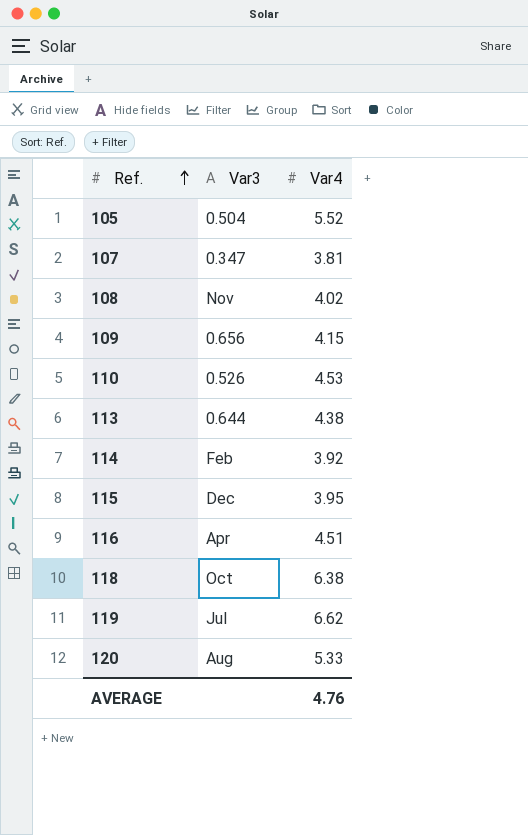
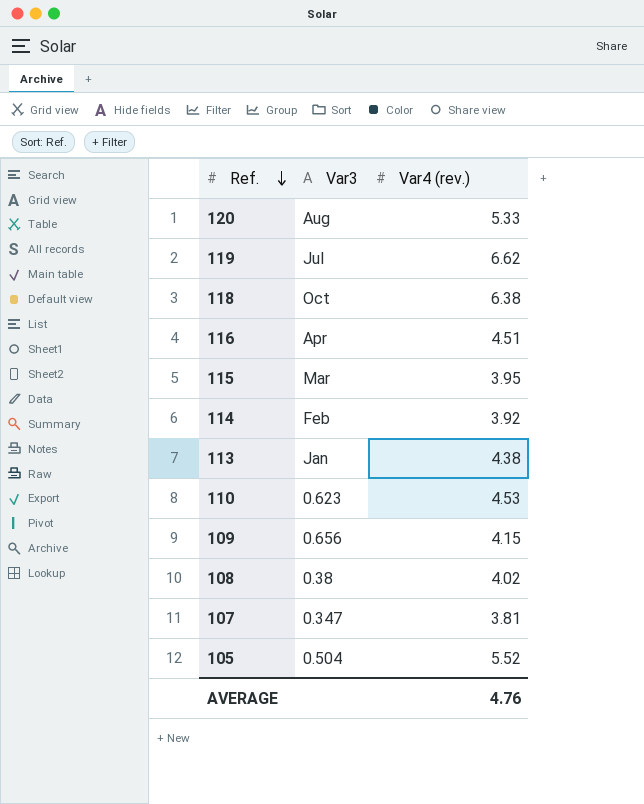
row order: Ref. ascending -> Ref. descending
column name: Var4 -> Var4 (rev.)
115 | Var3: Dec -> Mar
113 | Var3: 0.644 -> Jan
110 | Var3: 0.526 -> 0.623
108 | Var3: Nov -> 0.38

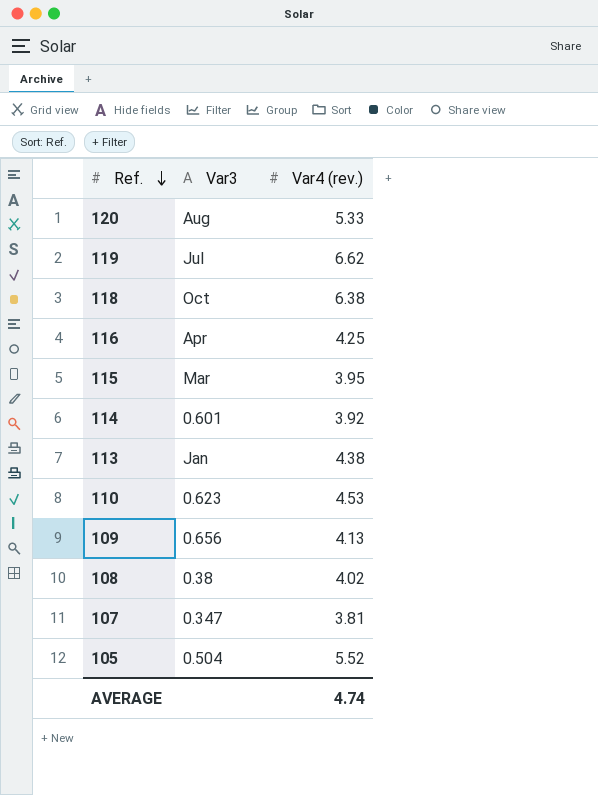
116 | Var4 (rev.): 4.51 -> 4.25
114 | Var3: Feb -> 0.601
109 | Var4 (rev.): 4.15 -> 4.13
AVERAGE | Var4 (rev.): 4.76 -> 4.74

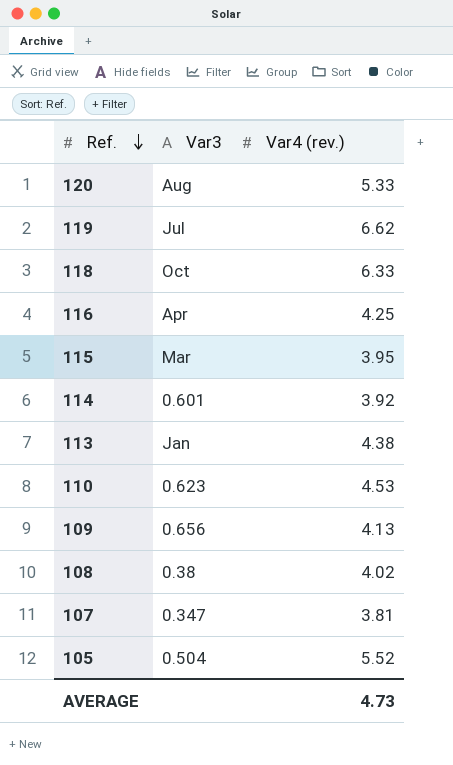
118 | Var4 (rev.): 6.38 -> 6.33
AVERAGE | Var4 (rev.): 4.74 -> 4.73

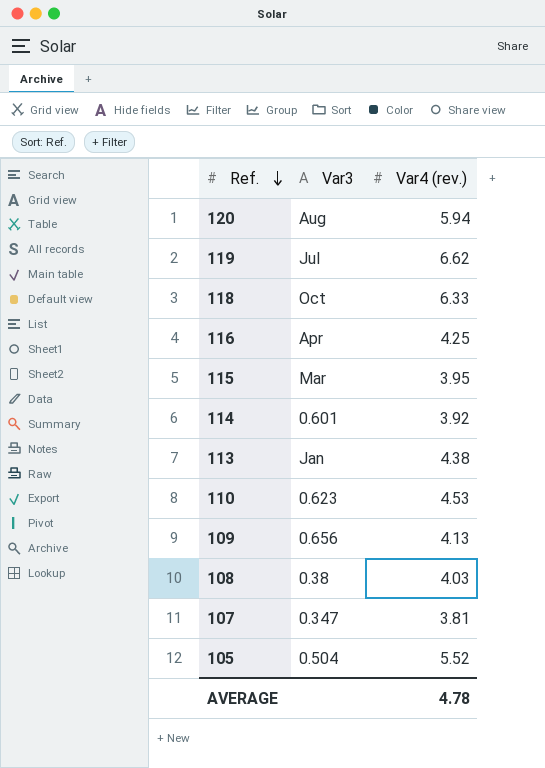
120 | Var4 (rev.): 5.33 -> 5.94
108 | Var4 (rev.): 4.02 -> 4.03
AVERAGE | Var4 (rev.): 4.73 -> 4.78

